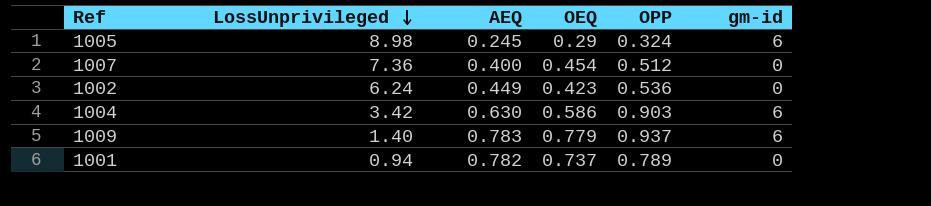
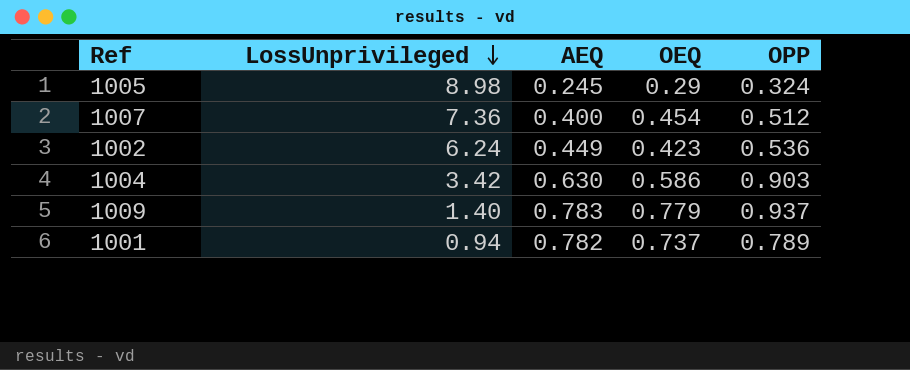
column gm-id | position: 6 -> none

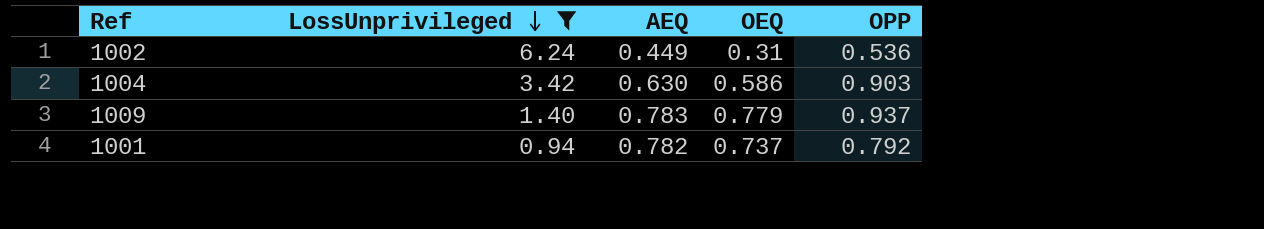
filter: none -> LossUnprivileged <= 6.24
1002 | OEQ: 0.423 -> 0.31
1001 | OPP: 0.789 -> 0.792

